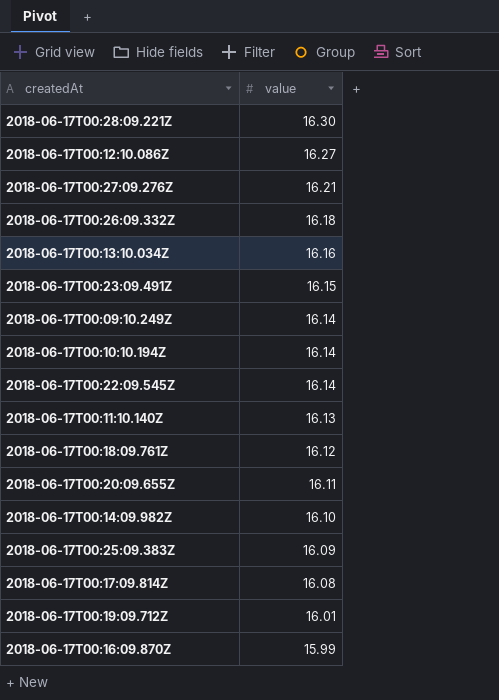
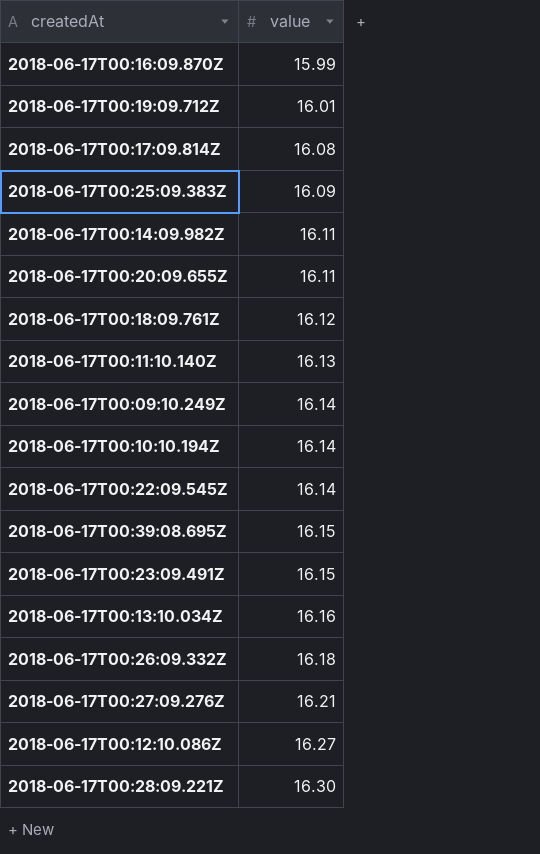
row order: value descending -> value ascending
2018-06-17T00:14:09.982Z | value: 16.10 -> 16.11
row 2018-06-17T00:39:08.695Z: none -> 16.15

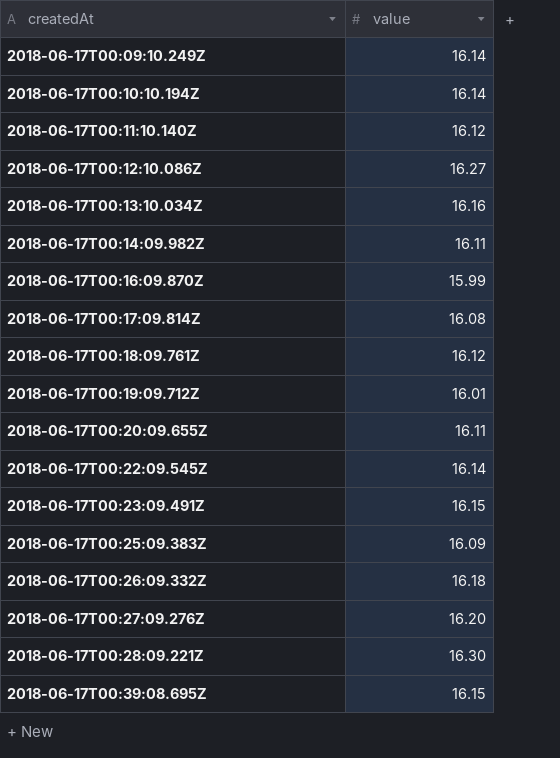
row order: value ascending -> createdAt ascending
2018-06-17T00:11:10.140Z | value: 16.13 -> 16.12
2018-06-17T00:27:09.276Z | value: 16.21 -> 16.20

